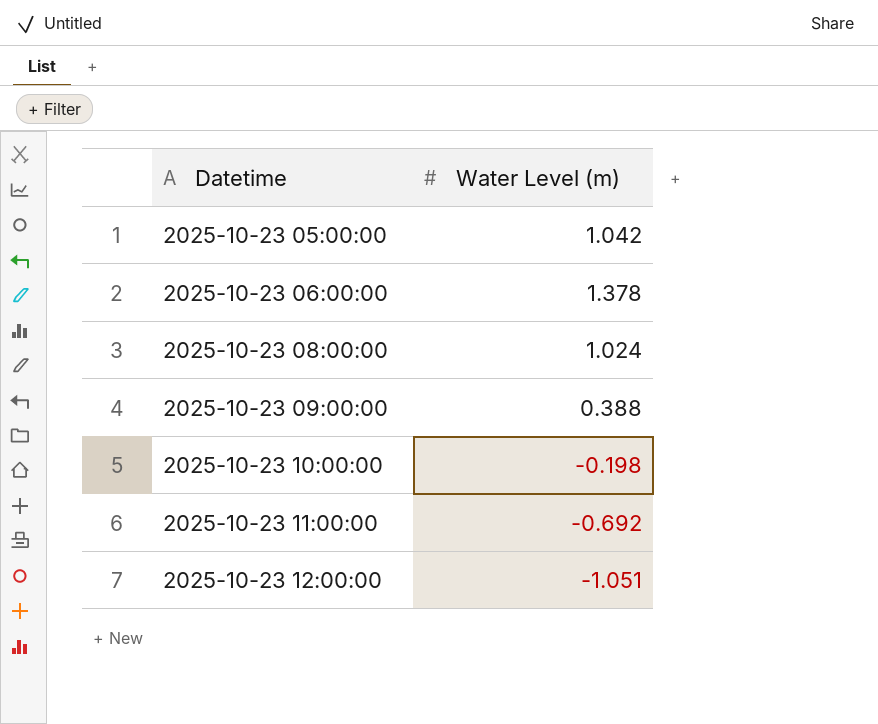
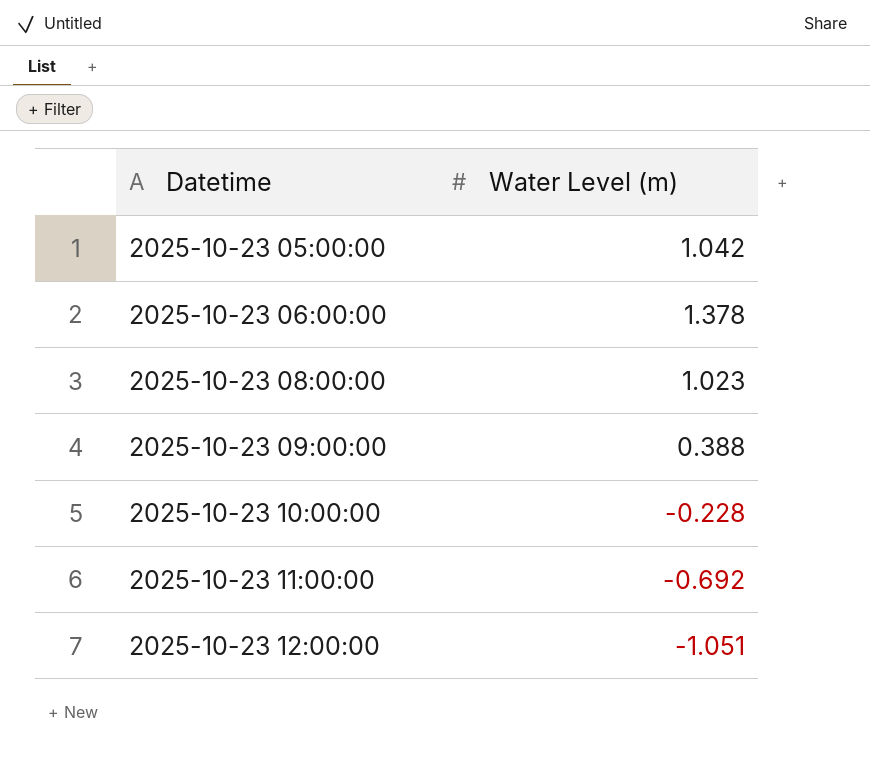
2025-10-23 08:00:00 | Water Level (m): 1.024 -> 1.023
2025-10-23 10:00:00 | Water Level (m): -0.198 -> -0.228

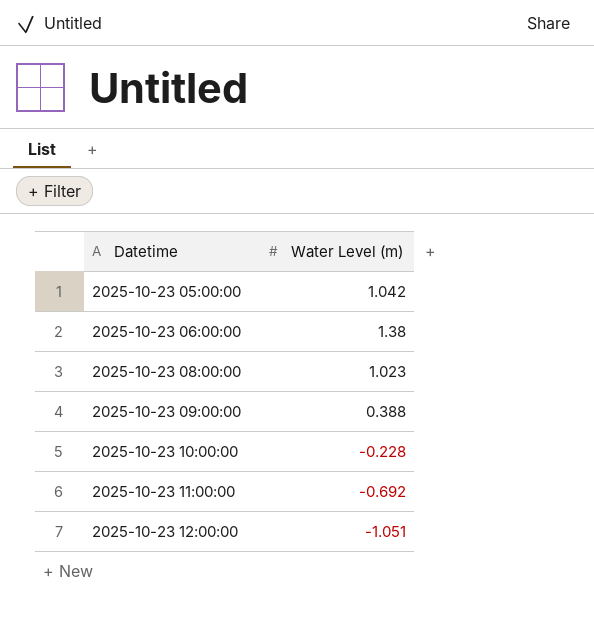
2025-10-23 06:00:00 | Water Level (m): 1.378 -> 1.38

